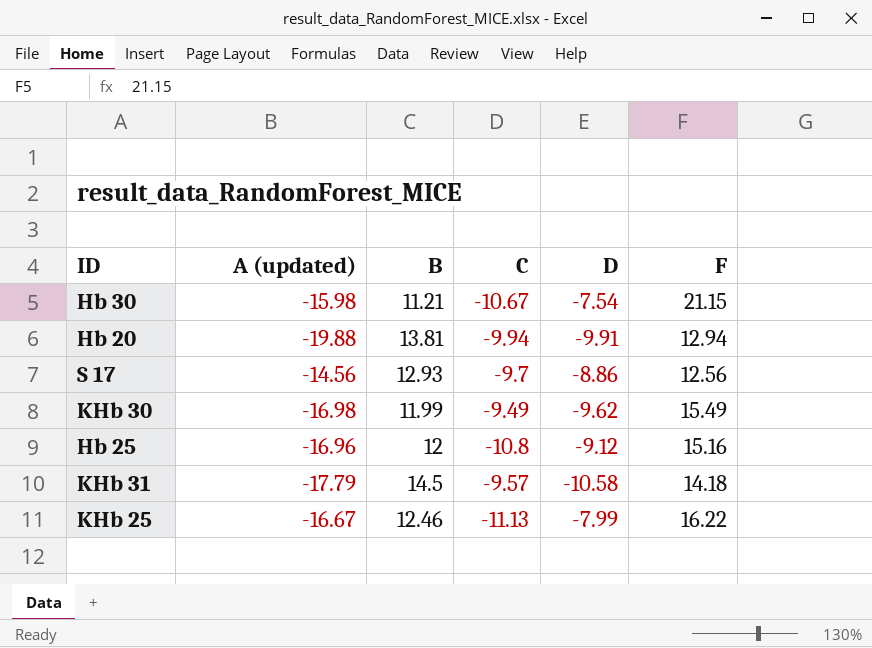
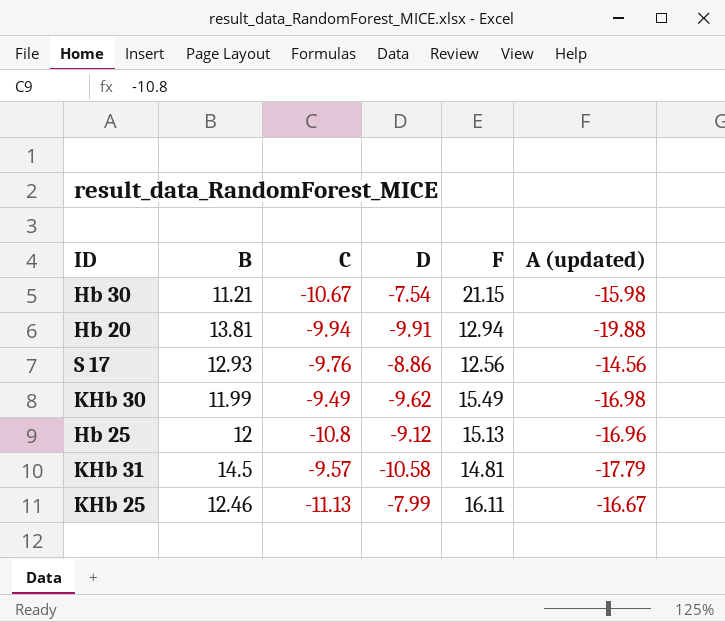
column A (updated) | position: 2 -> 6
S 17 | C: -9.7 -> -9.76
Hb 25 | F: 15.16 -> 15.13
KHb 31 | F: 14.18 -> 14.81
KHb 25 | F: 16.22 -> 16.11

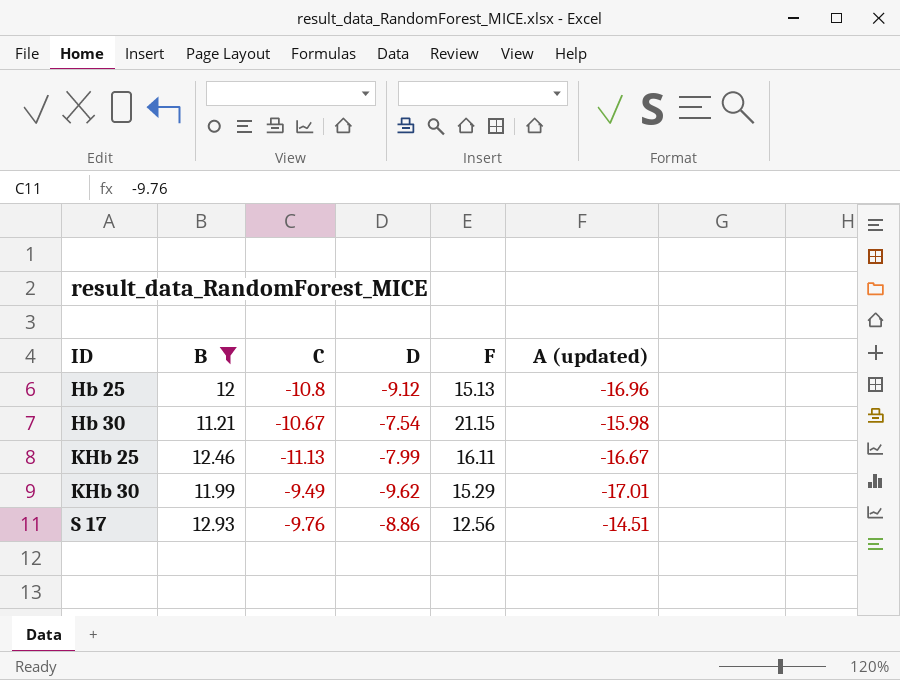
filter: none -> B <= 12.93
row order: none -> ID ascending
KHb 30 | F: 15.49 -> 15.29
KHb 30 | A (updated): -16.98 -> -17.01
S 17 | A (updated): -14.56 -> -14.51

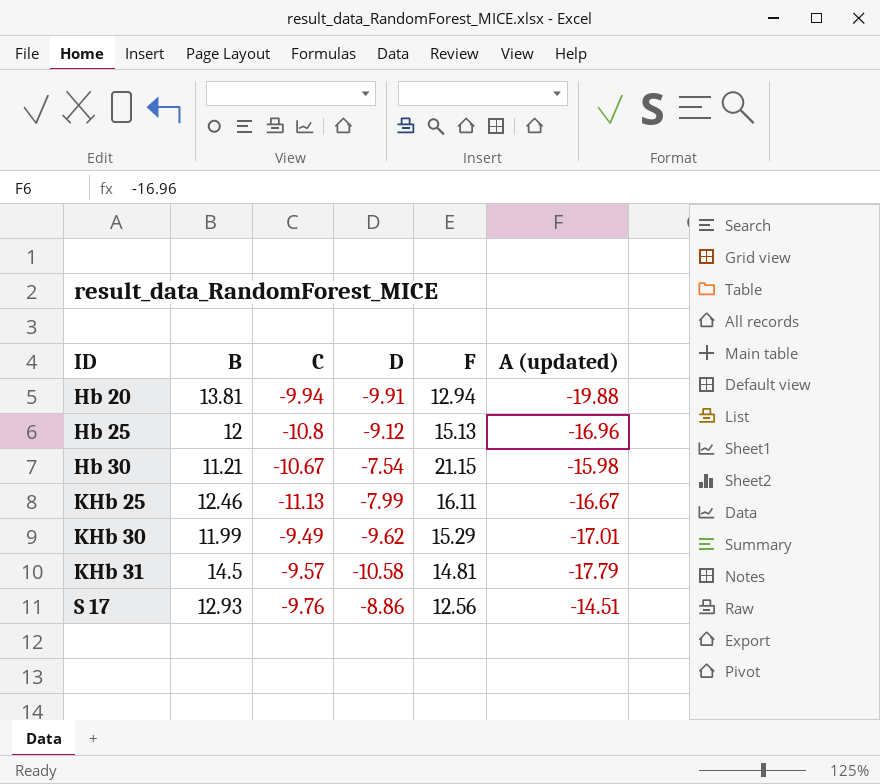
filter: B <= 12.93 -> none

